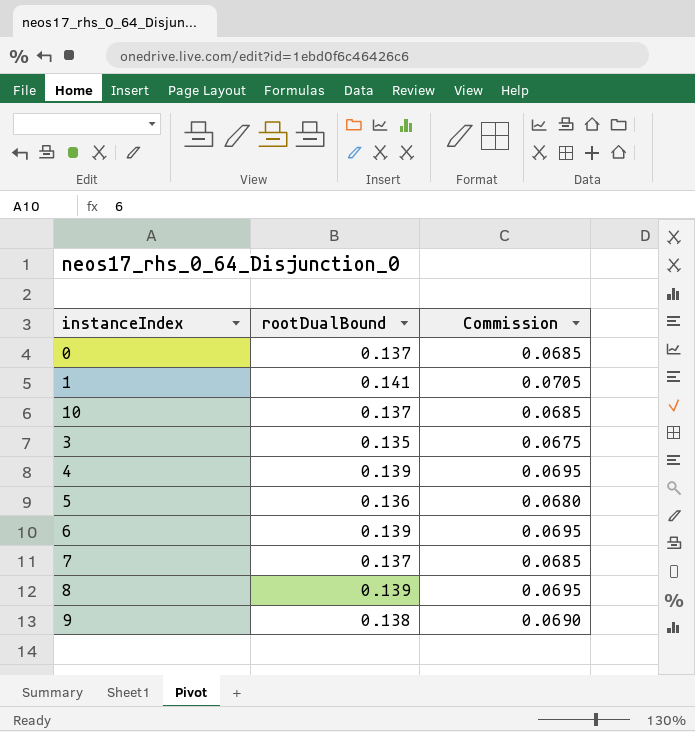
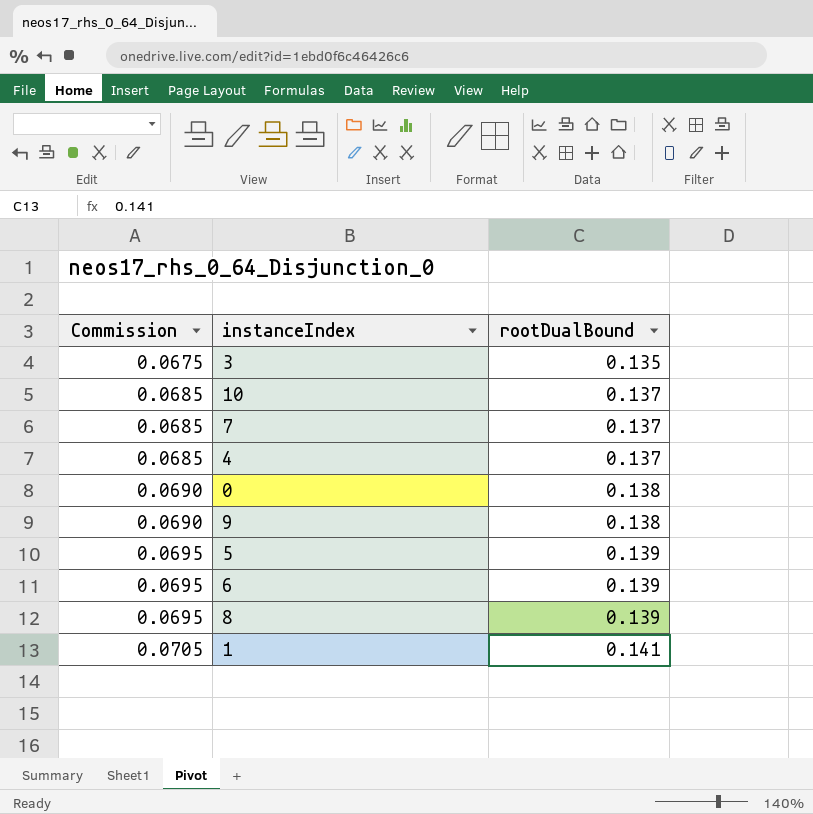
row order: none -> Commission ascending
column Commission | position: 3 -> 1
4 | Commission: 0.0695 -> 0.0685
4 | rootDualBound: 0.139 -> 0.137
0 | Commission: 0.0685 -> 0.0690
0 | rootDualBound: 0.137 -> 0.138
5 | Commission: 0.0680 -> 0.0695
5 | rootDualBound: 0.136 -> 0.139

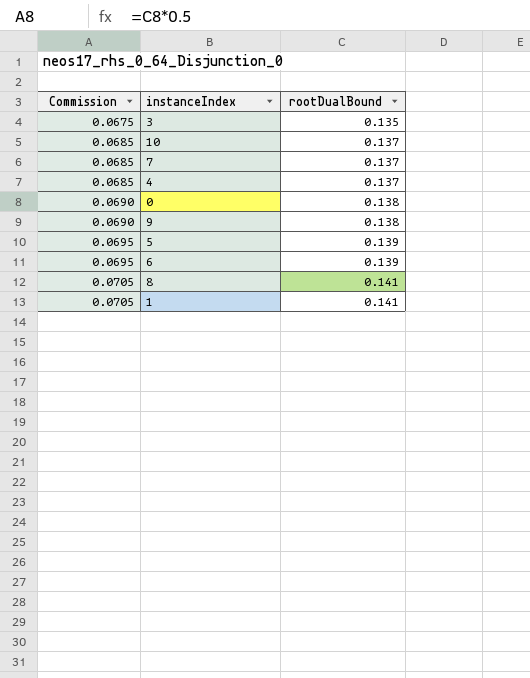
8 | Commission: 0.0695 -> 0.0705
8 | rootDualBound: 0.139 -> 0.141

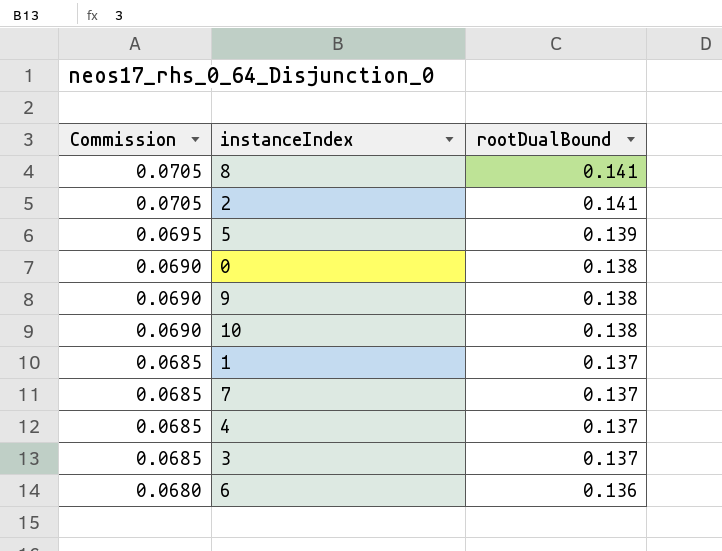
row order: Commission ascending -> Commission descending
row 2: none -> 0.0705 | 0.141
10 | Commission: 0.0685 -> 0.0690
10 | rootDualBound: 0.137 -> 0.138
1 | Commission: 0.0705 -> 0.0685
1 | rootDualBound: 0.141 -> 0.137
3 | Commission: 0.0675 -> 0.0685
3 | rootDualBound: 0.135 -> 0.137
6 | Commission: 0.0695 -> 0.0680
6 | rootDualBound: 0.139 -> 0.136

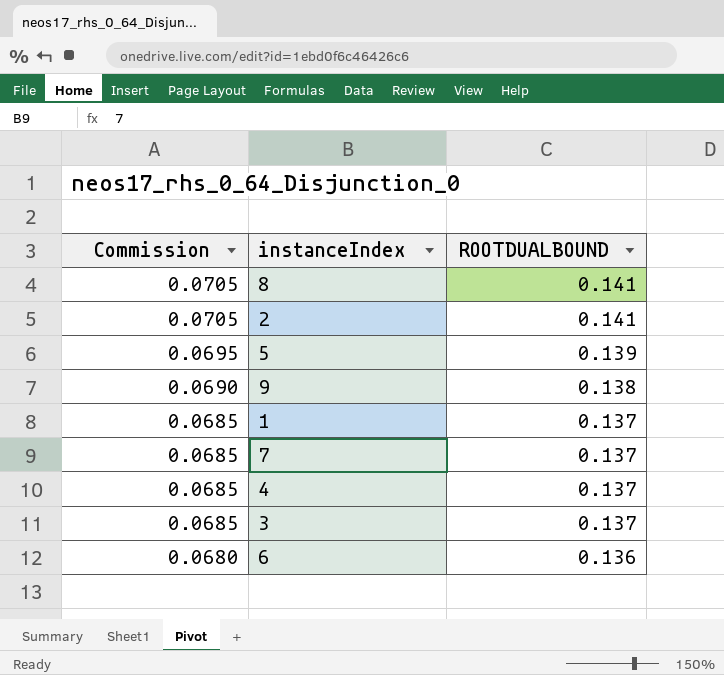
column name: rootDualBound -> ROOTDUALBOUND
row 0: 0.0690 | 0.138 -> none
row 10: 0.0690 | 0.138 -> none

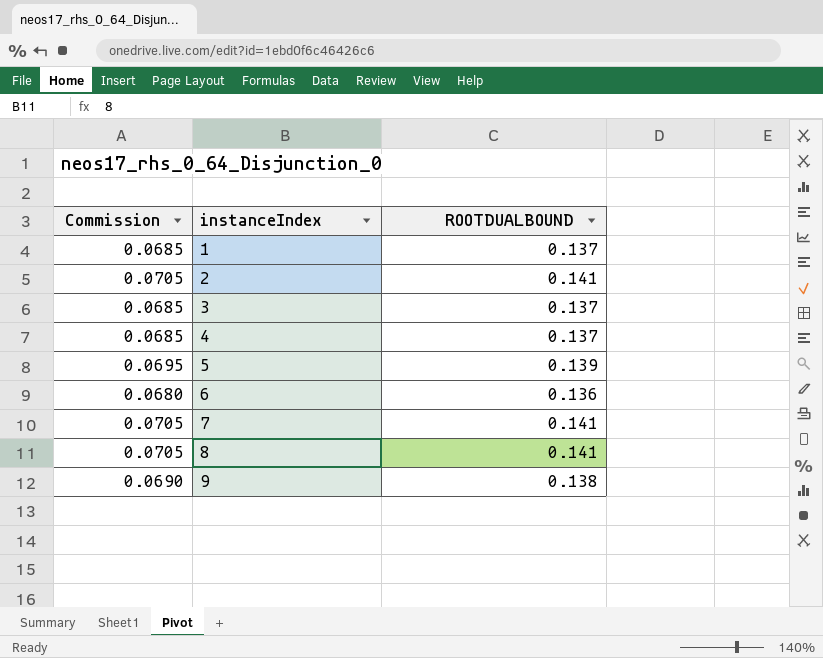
row order: Commission descending -> instanceIndex ascending
7 | Commission: 0.0685 -> 0.0705
7 | ROOTDUALBOUND: 0.137 -> 0.141

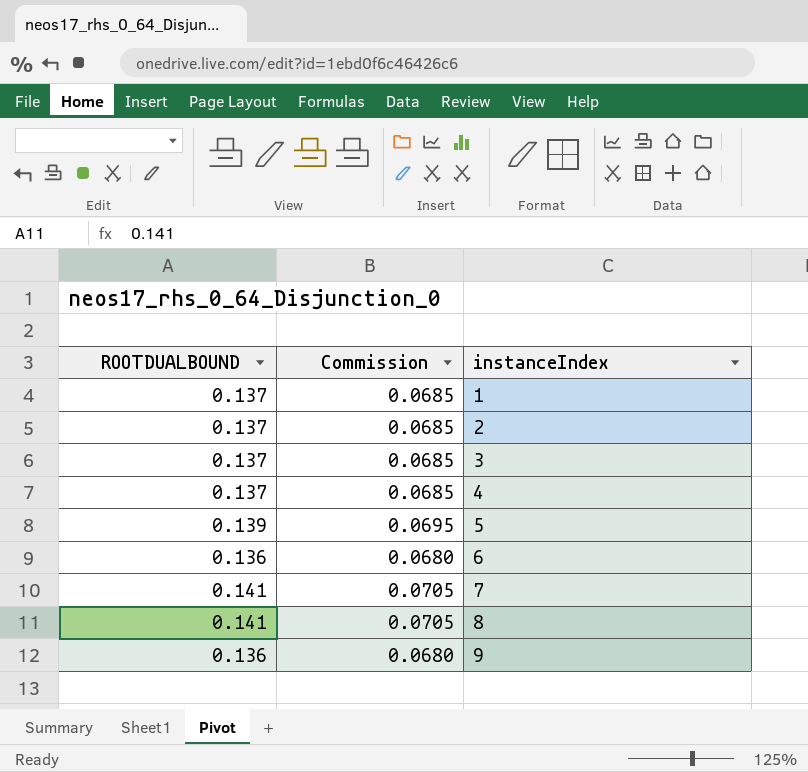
column ROOTDUALBOUND | position: 3 -> 1
2 | ROOTDUALBOUND: 0.141 -> 0.137
2 | Commission: 0.0705 -> 0.0685
9 | ROOTDUALBOUND: 0.138 -> 0.136
9 | Commission: 0.0690 -> 0.0680

